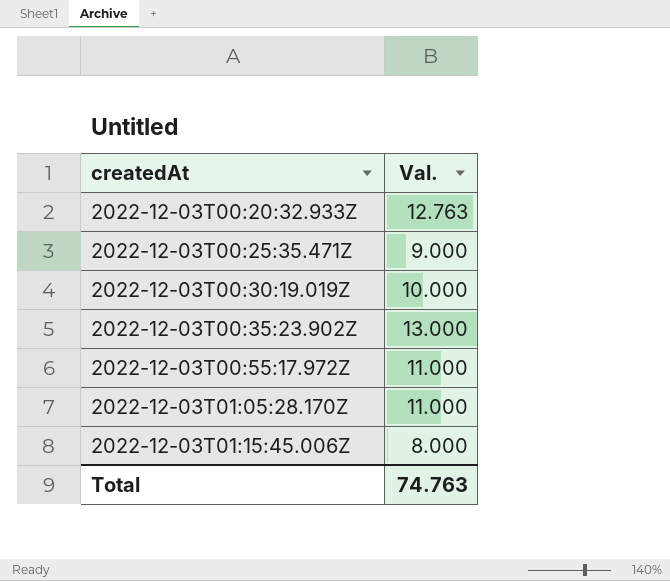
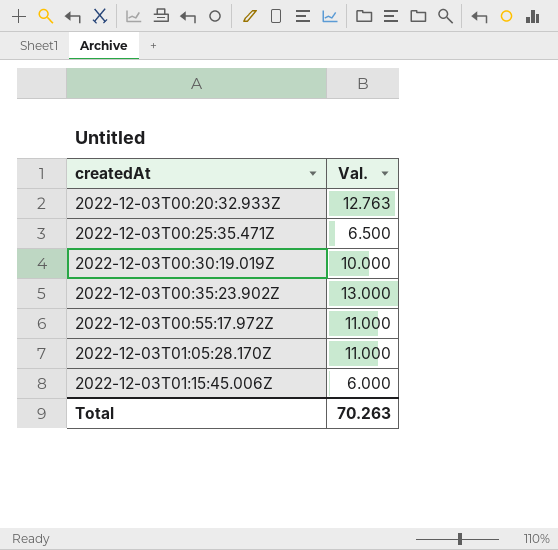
2022-12-03T00:25:35.471Z | Val.: 9.000 -> 6.500
2022-12-03T01:15:45.006Z | Val.: 8.000 -> 6.000
Total | Val.: 74.763 -> 70.263

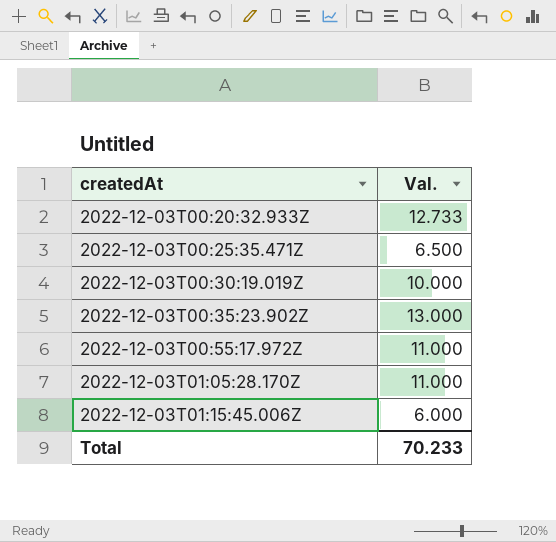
2022-12-03T00:20:32.933Z | Val.: 12.763 -> 12.733
Total | Val.: 70.263 -> 70.233

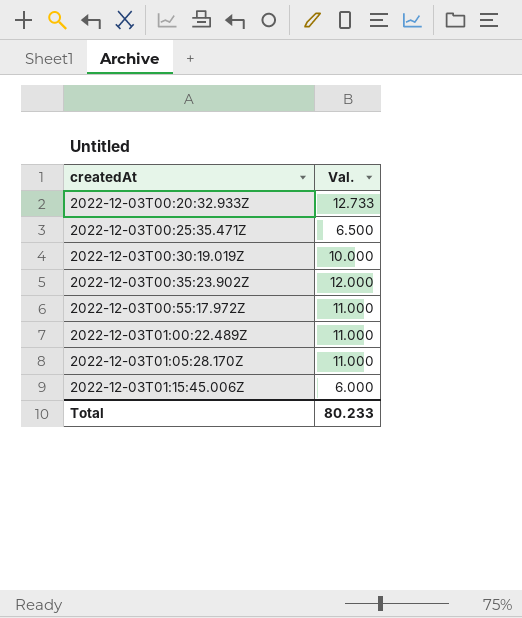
2022-12-03T00:35:23.902Z | Val.: 13.000 -> 12.000
row 2022-12-03T01:00:22.489Z: none -> 11.000
Total | Val.: 70.233 -> 80.233

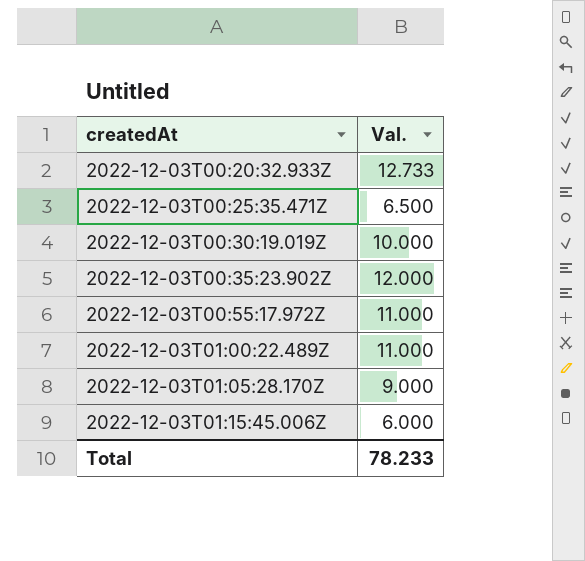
2022-12-03T01:05:28.170Z | Val.: 11.000 -> 9.000
Total | Val.: 80.233 -> 78.233

